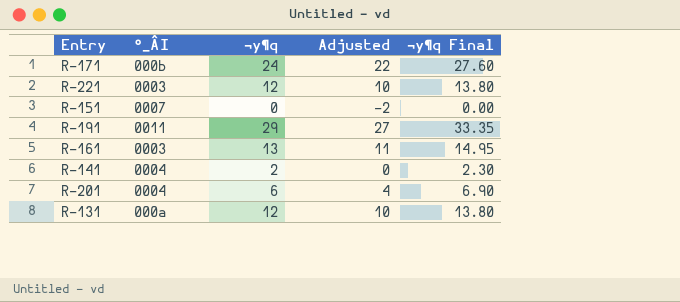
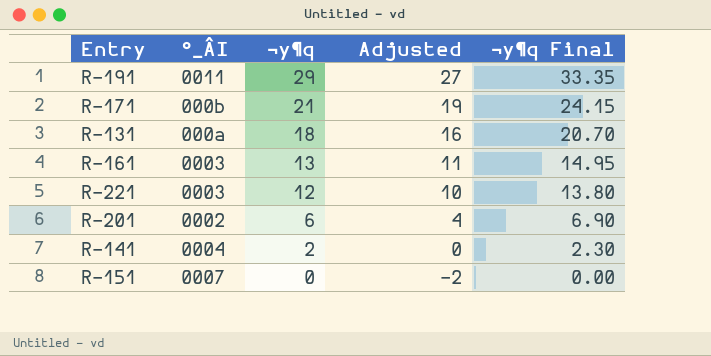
row order: none -> ¬y¶q descending
R-171 | ¬y¶q: 24 -> 21
R-171 | Adjusted: 22 -> 19
R-171 | ¬y¶q Final: 27.60 -> 24.15
R-131 | ¬y¶q: 12 -> 18
R-131 | Adjusted: 10 -> 16
R-131 | ¬y¶q Final: 13.80 -> 20.70
R-201 | °_ÂI: 0004 -> 0002

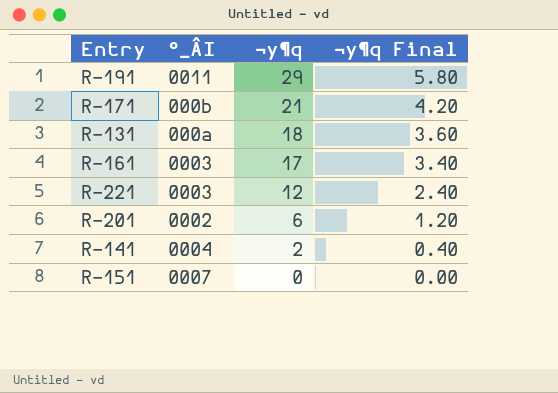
column Adjusted | formula: [¬y¶q] - 2 -> none
column ¬y¶q Final | formula: [¬y¶q] * 1.15 -> [¬y¶q] * 0.2
R-161 | ¬y¶q: 13 -> 17

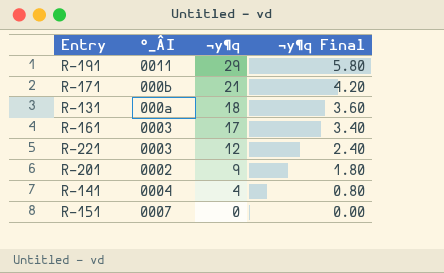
R-201 | ¬y¶q: 6 -> 9
R-201 | ¬y¶q Final: 1.20 -> 1.80
R-141 | ¬y¶q: 2 -> 4
R-141 | ¬y¶q Final: 0.40 -> 0.80

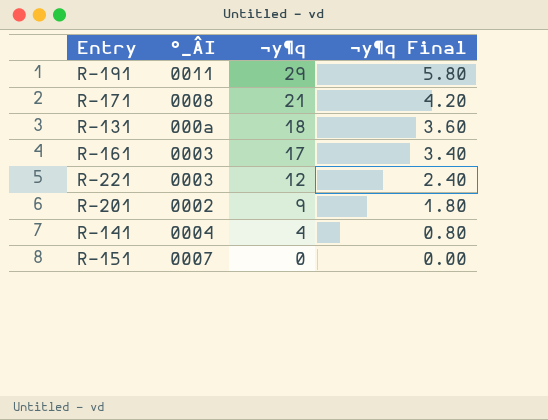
R-171 | °_ÂI: 000b -> 0008

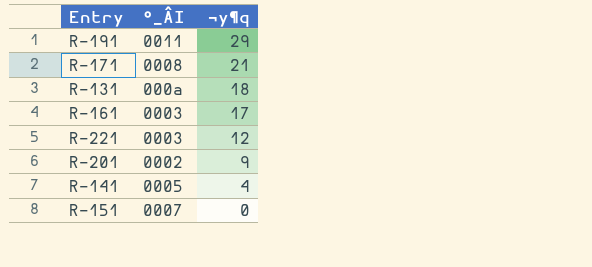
column ¬y¶q Final | formula: [¬y¶q] * 0.2 -> none
R-141 | °_ÂI: 0004 -> 0005

